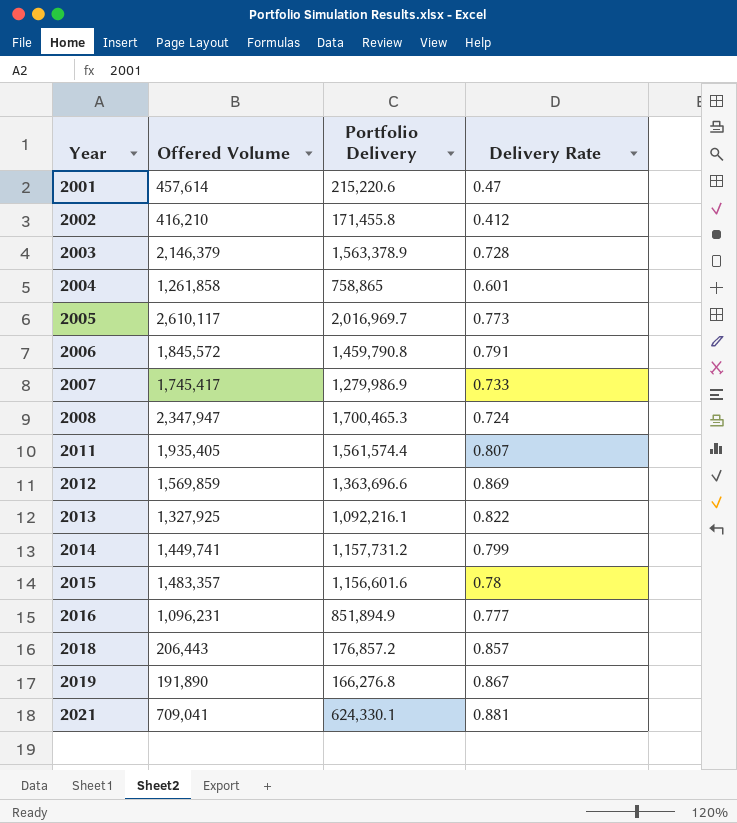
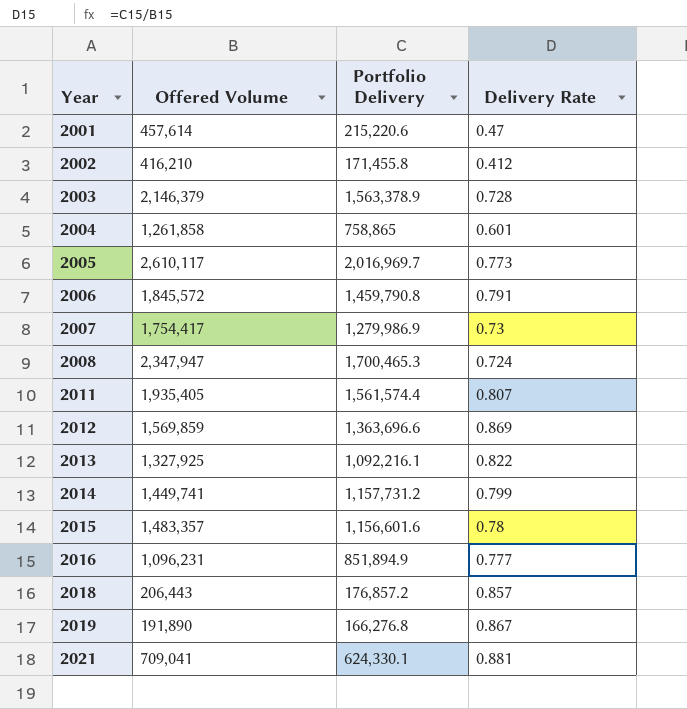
2007 | Offered Volume: 1,745,417 -> 1,754,417
2007 | Delivery Rate: 0.733 -> 0.73

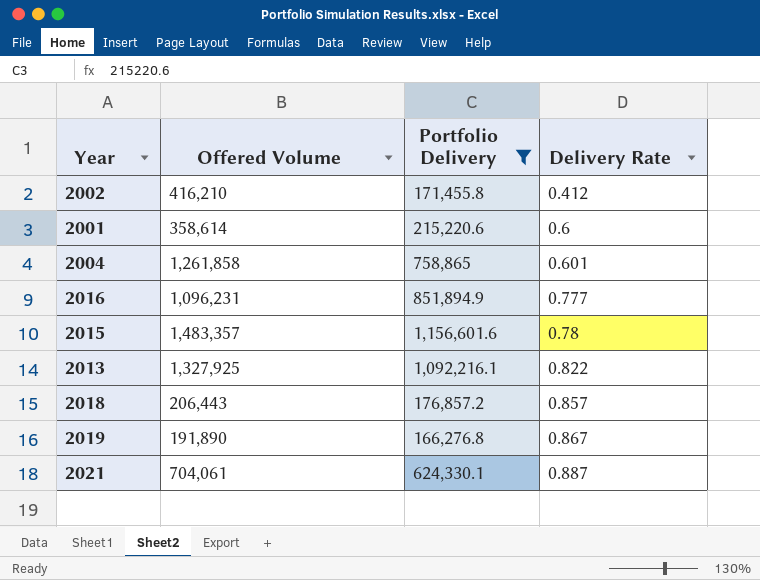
filter: none -> Portfolio Delivery <= 1,156,601.6
row order: Year ascending -> Delivery Rate ascending
2001 | Offered Volume: 457,614 -> 358,614
2001 | Delivery Rate: 0.47 -> 0.6
2021 | Offered Volume: 709,041 -> 704,061
2021 | Delivery Rate: 0.881 -> 0.887

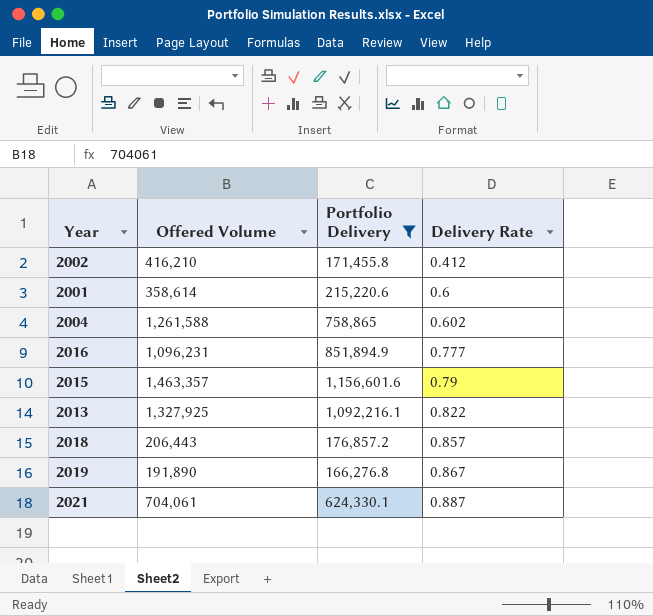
2004 | Offered Volume: 1,261,858 -> 1,261,588
2004 | Delivery Rate: 0.601 -> 0.602
2015 | Offered Volume: 1,483,357 -> 1,463,357
2015 | Delivery Rate: 0.78 -> 0.79

